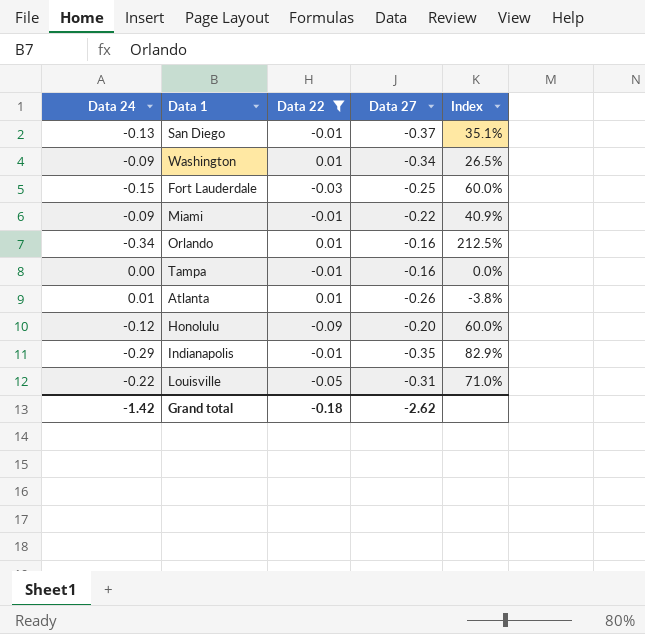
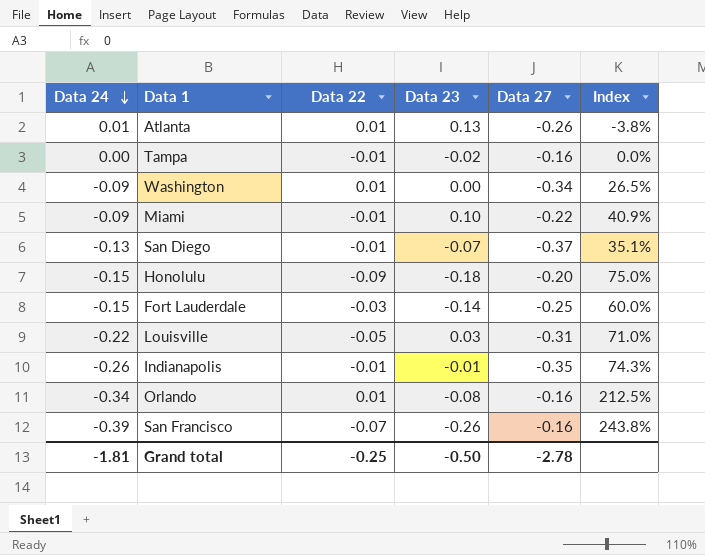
filter: Data 22 != -0.07 -> none
row order: none -> Data 24 descending
column Data 23 | position: none -> 4
Honolulu | Data 24: -0.12 -> -0.15
Honolulu | Index: 60.0% -> 75.0%
Indianapolis | Data 24: -0.29 -> -0.26
Indianapolis | Index: 82.9% -> 74.3%
Grand total | Data 24: -1.42 -> -1.81
Grand total | Data 22: -0.18 -> -0.25
Grand total | Data 27: -2.62 -> -2.78

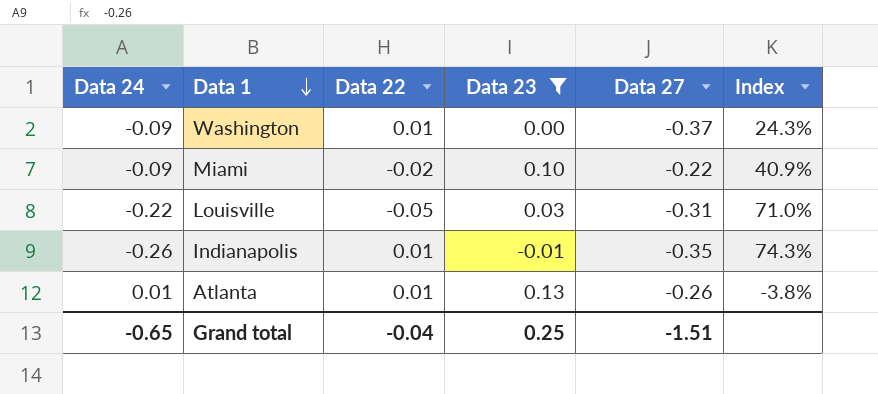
filter: none -> Data 23 >= -0.01
row order: Data 24 descending -> Data 1 descending
Washington | Data 27: -0.34 -> -0.37
Washington | Index: 26.5% -> 24.3%
Miami | Data 22: -0.01 -> -0.02
Indianapolis | Data 22: -0.01 -> 0.01
Grand total | Data 24: -1.81 -> -0.65
Grand total | Data 22: -0.25 -> -0.04
Grand total | Data 23: -0.50 -> 0.25
Grand total | Data 27: -2.78 -> -1.51

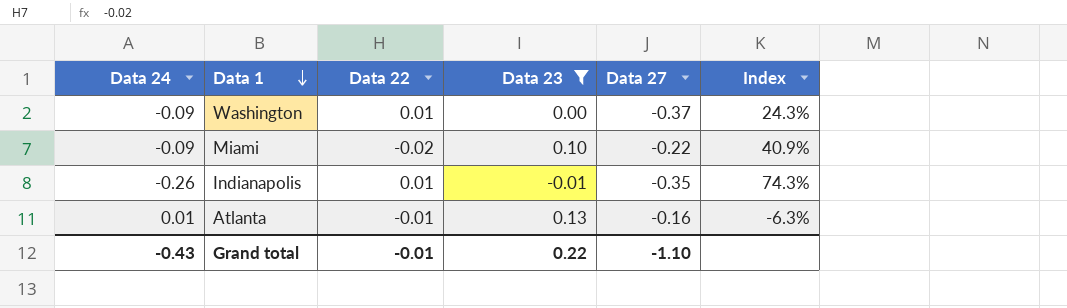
row Louisville: -0.22 | -0.05 | 0.03 | -0.31 | 71.0% -> none
Atlanta | Data 22: 0.01 -> -0.01
Atlanta | Data 27: -0.26 -> -0.16
Atlanta | Index: -3.8% -> -6.3%
Grand total | Data 24: -0.65 -> -0.43
Grand total | Data 22: -0.04 -> -0.01
Grand total | Data 23: 0.25 -> 0.22
Grand total | Data 27: -1.51 -> -1.10

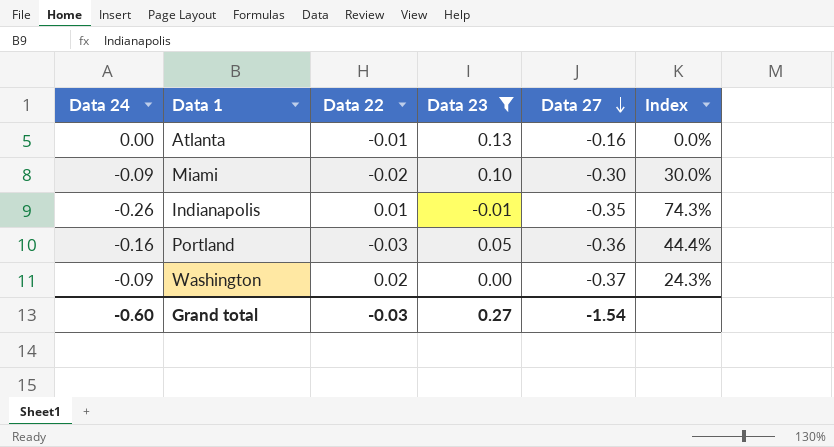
row order: Data 1 descending -> Data 27 descending
Atlanta | Data 24: 0.01 -> 0.00
Atlanta | Index: -6.3% -> 0.0%
Miami | Data 27: -0.22 -> -0.30
Miami | Index: 40.9% -> 30.0%
row Portland: none -> -0.16 | -0.03 | 0.05 | -0.36 | 44.4%
Washington | Data 22: 0.01 -> 0.02
Grand total | Data 24: -0.43 -> -0.60
Grand total | Data 22: -0.01 -> -0.03
Grand total | Data 23: 0.22 -> 0.27
Grand total | Data 27: -1.10 -> -1.54

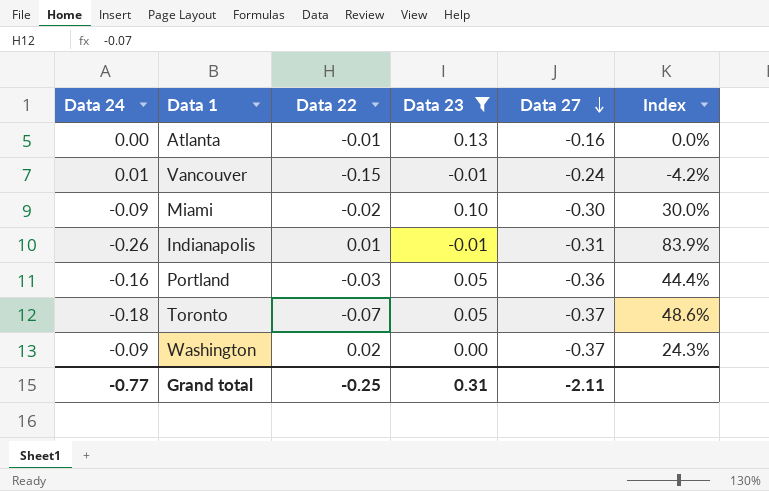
row Vancouver: none -> 0.01 | -0.15 | -0.01 | -0.24 | -4.2%
Indianapolis | Data 27: -0.35 -> -0.31
Indianapolis | Index: 74.3% -> 83.9%
row Toronto: none -> -0.18 | -0.07 | 0.05 | -0.37 | 48.6%
Grand total | Data 24: -0.60 -> -0.77
Grand total | Data 22: -0.03 -> -0.25
Grand total | Data 23: 0.27 -> 0.31
Grand total | Data 27: -1.54 -> -2.11

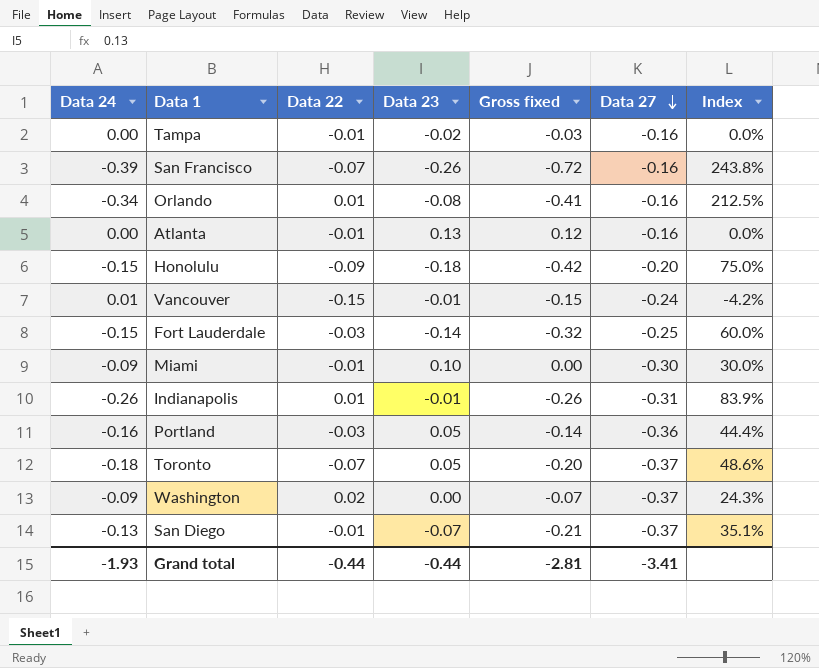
filter: Data 23 >= -0.01 -> none
column Gross fixed | formula: none -> [Data 24] + [Data 22] + [Data 23]
Miami | Data 22: -0.02 -> -0.01
Grand total | Data 24: -0.77 -> -1.93
Grand total | Data 22: -0.25 -> -0.44
Grand total | Data 23: 0.31 -> -0.44
Grand total | Data 27: -2.11 -> -3.41

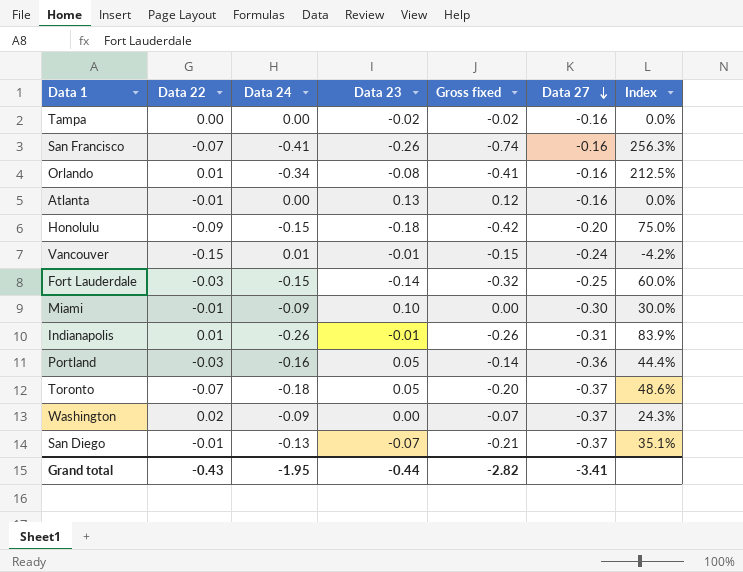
column Data 24 | position: 1 -> 3
Tampa | Data 22: -0.01 -> 0.00
Tampa | Gross fixed: -0.03 -> -0.02
San Francisco | Data 24: -0.39 -> -0.41
San Francisco | Gross fixed: -0.72 -> -0.74
San Francisco | Index: 243.8% -> 256.3%
Grand total | Data 22: -0.44 -> -0.43
Grand total | Data 24: -1.93 -> -1.95
Grand total | Gross fixed: -2.81 -> -2.82

